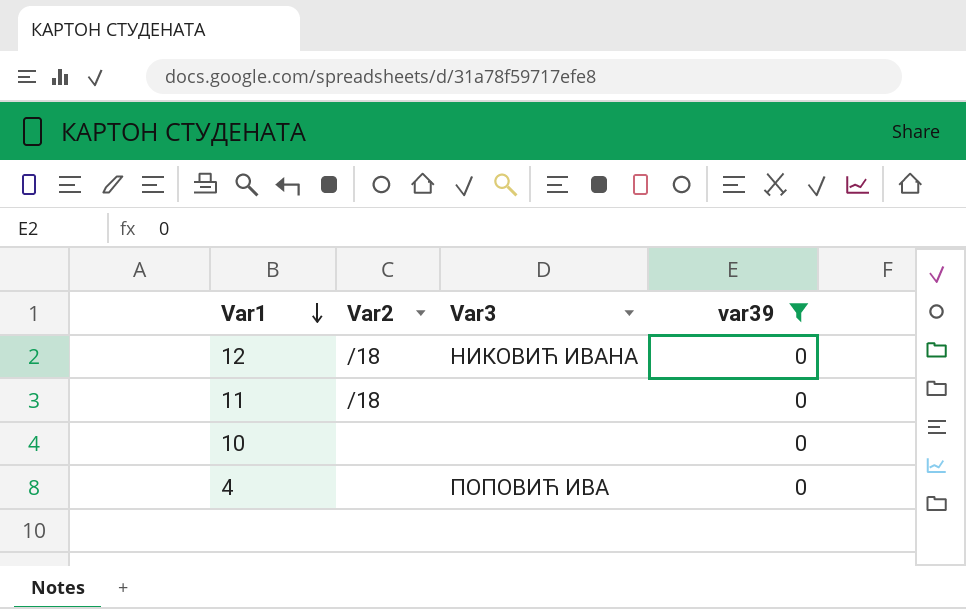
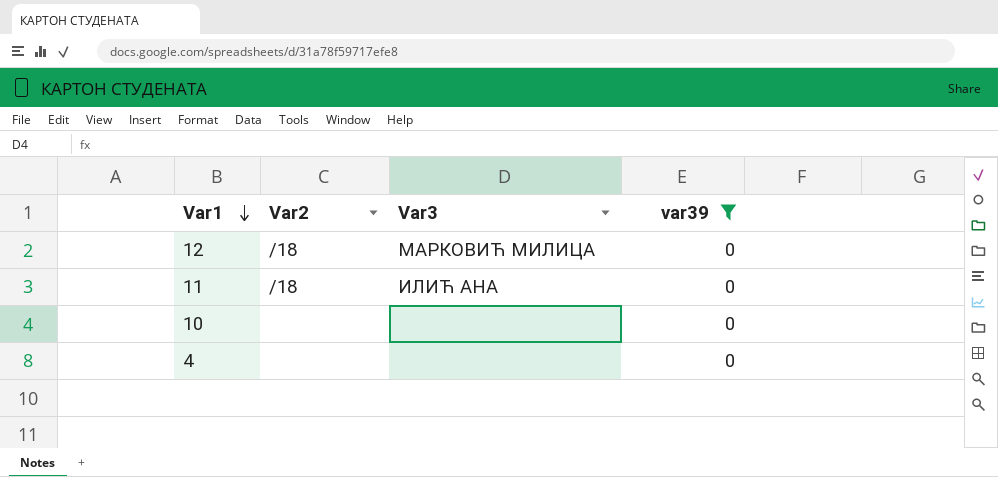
12 | Var3: НИКОВИЋ ИВАНА -> МАРКОВИЋ МИЛИЦА
11 | Var3: none -> ИЛИЋ АНА
4 | Var3: ПОПОВИЋ ИВА -> none

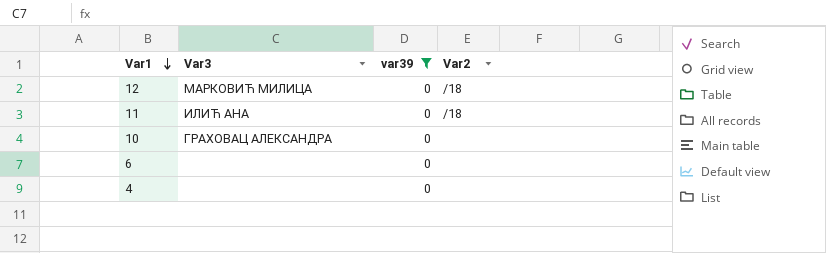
column Var2 | position: 2 -> 4
10 | Var3: none -> ГРАХОВАЦ АЛЕКСАНДРА
row 6: none -> none | 0 | none

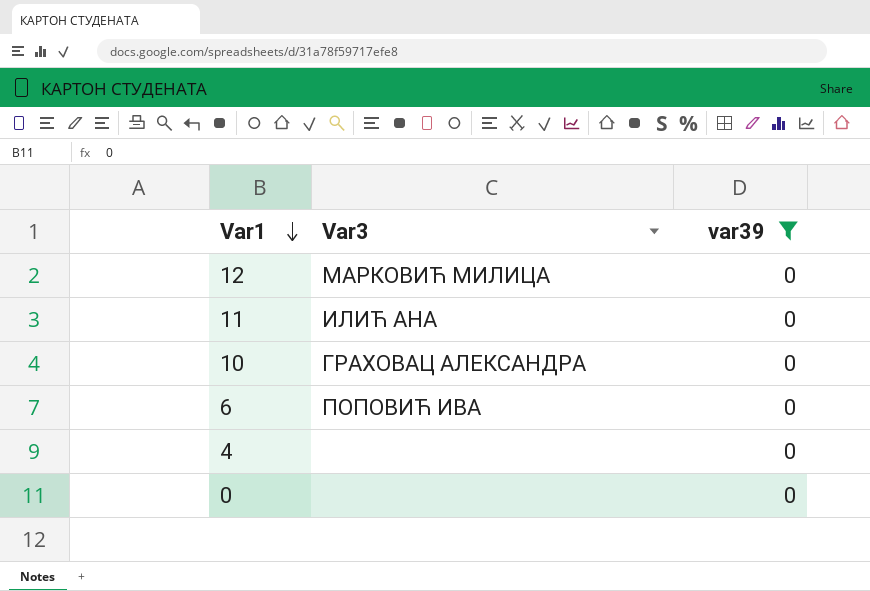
column Var2 | position: 4 -> none
6 | Var3: none -> ПОПОВИЋ ИВА
row 0: none -> none | 0

